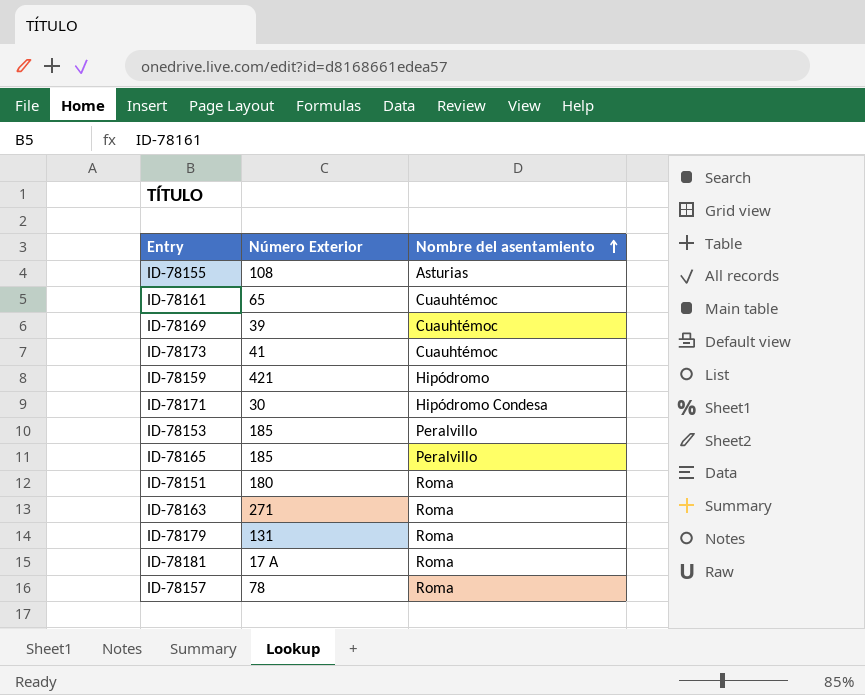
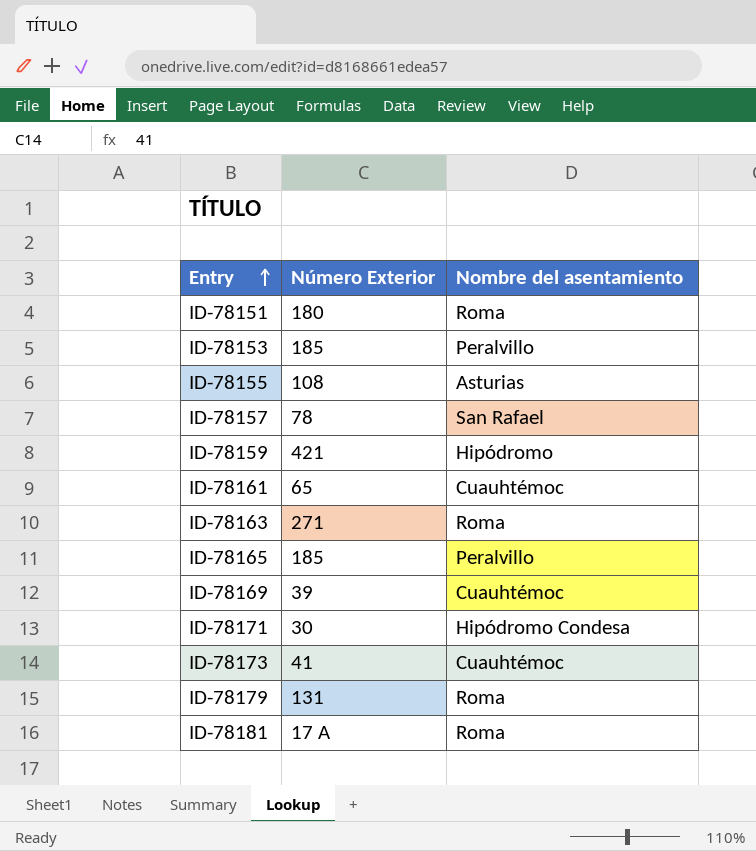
row order: Nombre del asentamiento ascending -> Entry ascending
ID-78157 | Nombre del asentamiento: Roma -> San Rafael

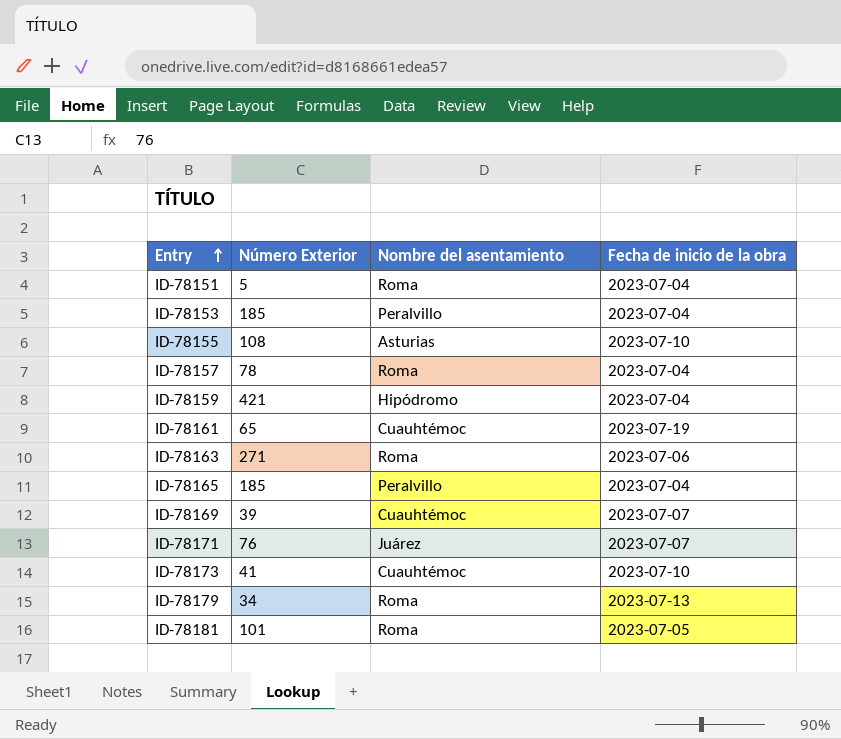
column Fecha de inicio de la obra | position: none -> 4
ID-78151 | Número Exterior: 180 -> 5
ID-78157 | Nombre del asentamiento: San Rafael -> Roma
ID-78171 | Número Exterior: 30 -> 76
ID-78171 | Nombre del asentamiento: Hipódromo Condesa -> Juárez
ID-78179 | Número Exterior: 131 -> 34
ID-78181 | Número Exterior: 17 A -> 101

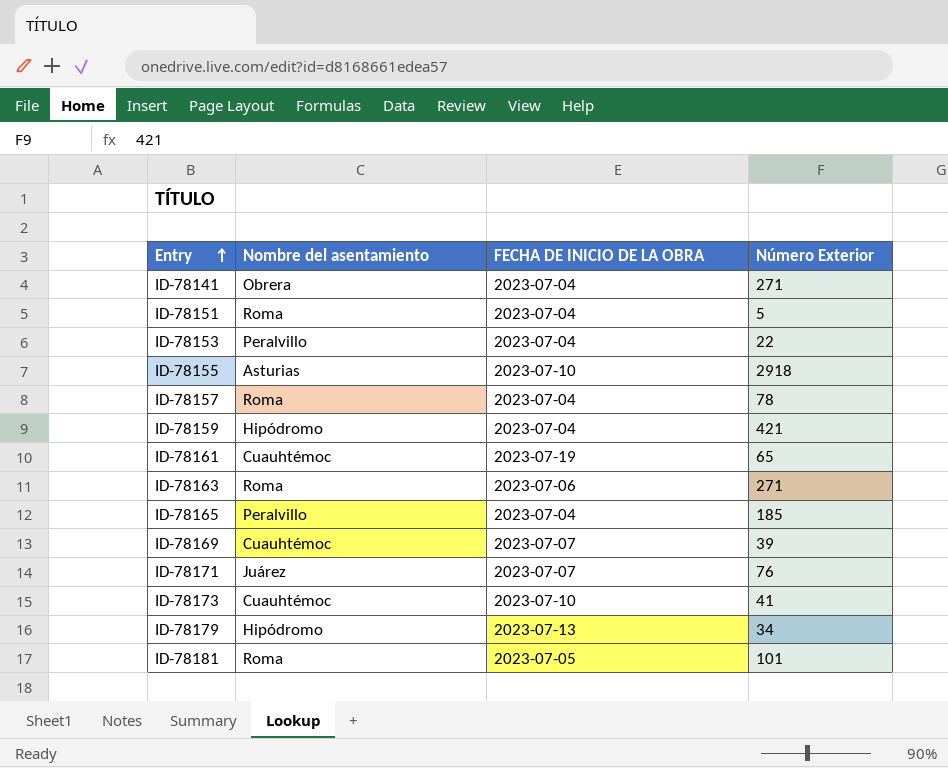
column name: Fecha de inicio de la obra -> FECHA DE INICIO DE LA OBRA
column Número Exterior | position: 2 -> 4
row ID-78141: none -> Obrera | 2023-07-04 | 271
ID-78153 | Número Exterior: 185 -> 22
ID-78155 | Número Exterior: 108 -> 2918
ID-78179 | Nombre del asentamiento: Roma -> Hipódromo

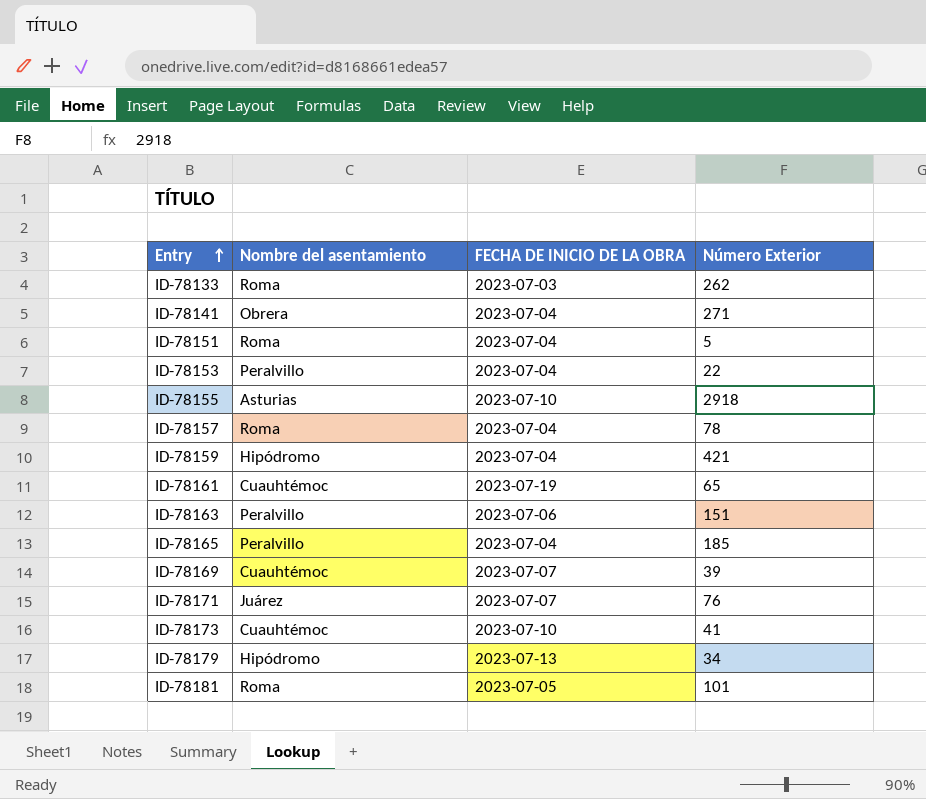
row ID-78133: none -> Roma | 2023-07-03 | 262
ID-78163 | Nombre del asentamiento: Roma -> Peralvillo
ID-78163 | Número Exterior: 271 -> 151

